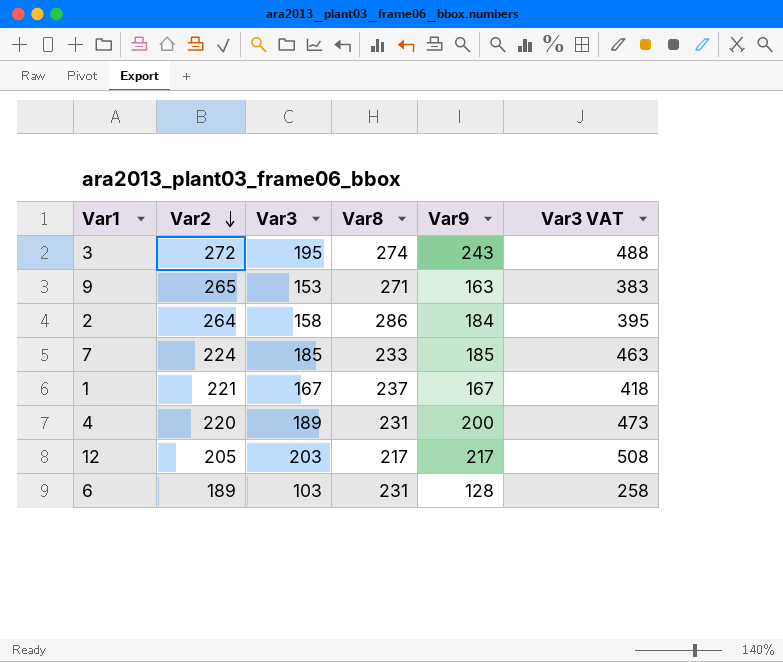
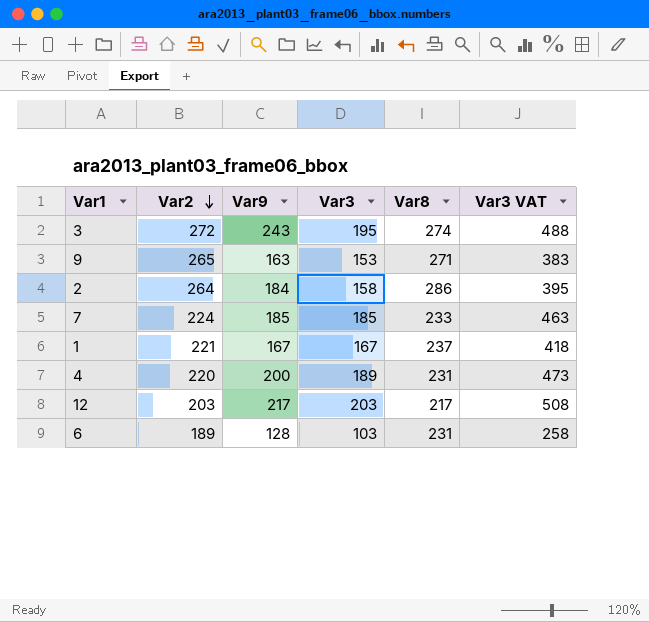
column Var9 | position: 5 -> 3
12 | Var2: 205 -> 203

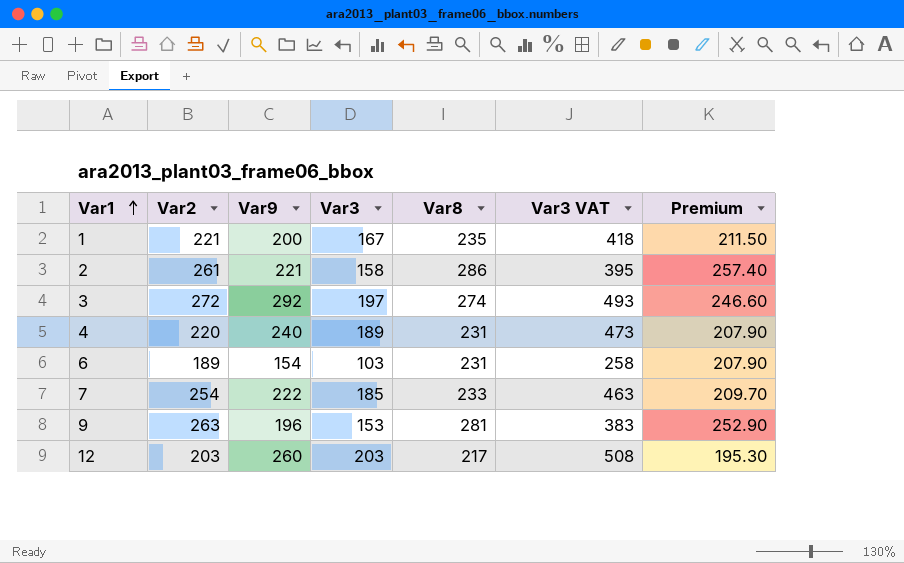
row order: Var2 descending -> Var1 ascending
column Premium | formula: none -> [Var8] * 0.9
1 | Var9: 167 -> 200
1 | Var8: 237 -> 235
2 | Var2: 264 -> 261
2 | Var9: 184 -> 221
3 | Var9: 243 -> 292
3 | Var3: 195 -> 197
3 | Var3 VAT: 488 -> 493
4 | Var9: 200 -> 240
6 | Var9: 128 -> 154
7 | Var2: 224 -> 254
7 | Var9: 185 -> 222
9 | Var2: 265 -> 263
9 | Var9: 163 -> 196
9 | Var8: 271 -> 281
12 | Var9: 217 -> 260

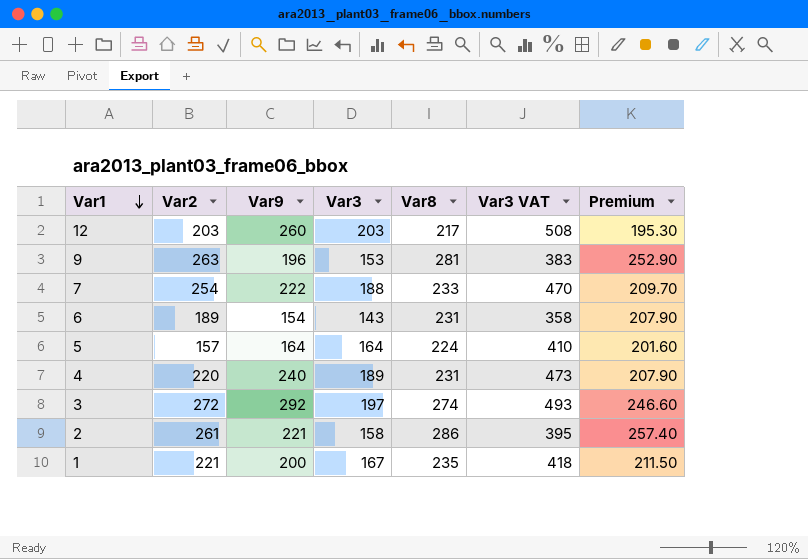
row order: Var1 ascending -> Var1 descending
7 | Var3: 185 -> 188
7 | Var3 VAT: 463 -> 470
6 | Var3: 103 -> 143
6 | Var3 VAT: 258 -> 358
row 5: none -> 157 | 164 | 164 | 224 | 410 | 201.60

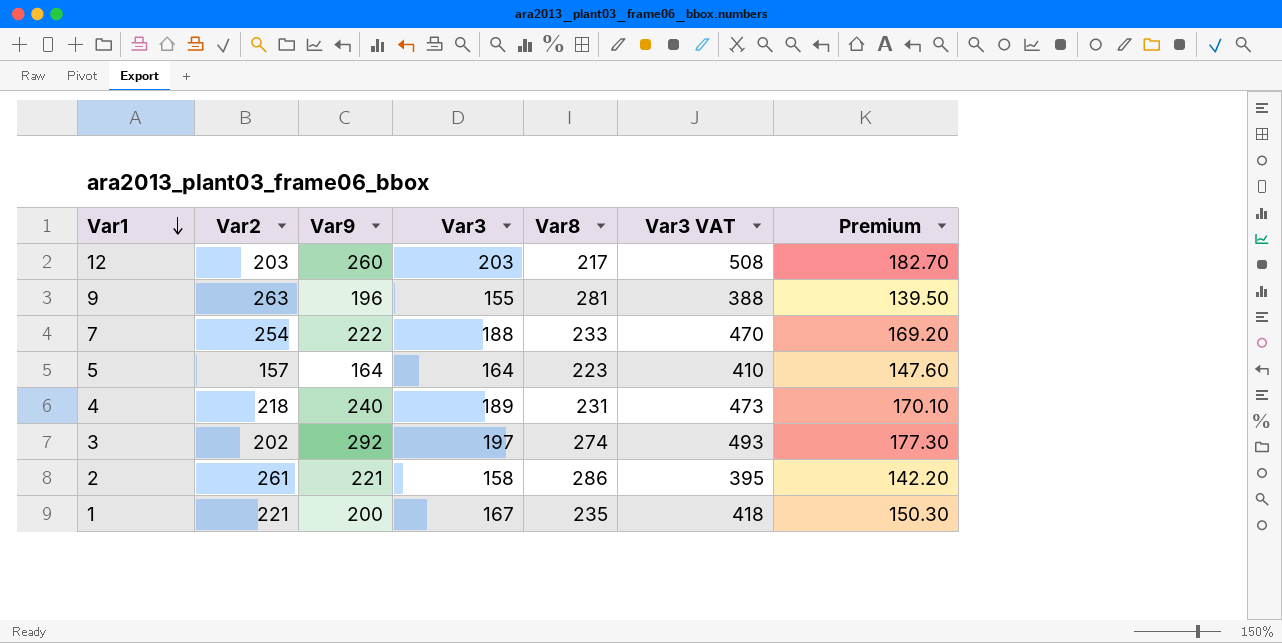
column Premium | formula: [Var8] * 0.9 -> [Var3] * 0.9
row 6: 189 | 154 | 143 | 231 | 358 | 207.90 -> none
9 | Var3: 153 -> 155
9 | Var3 VAT: 383 -> 388
5 | Var8: 224 -> 223
4 | Var2: 220 -> 218
3 | Var2: 272 -> 202

